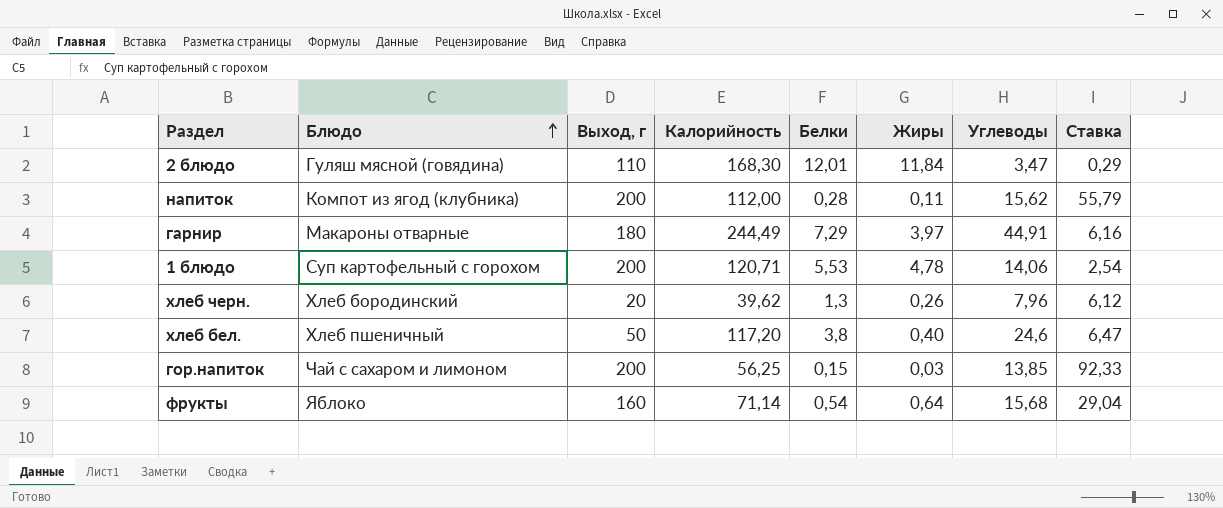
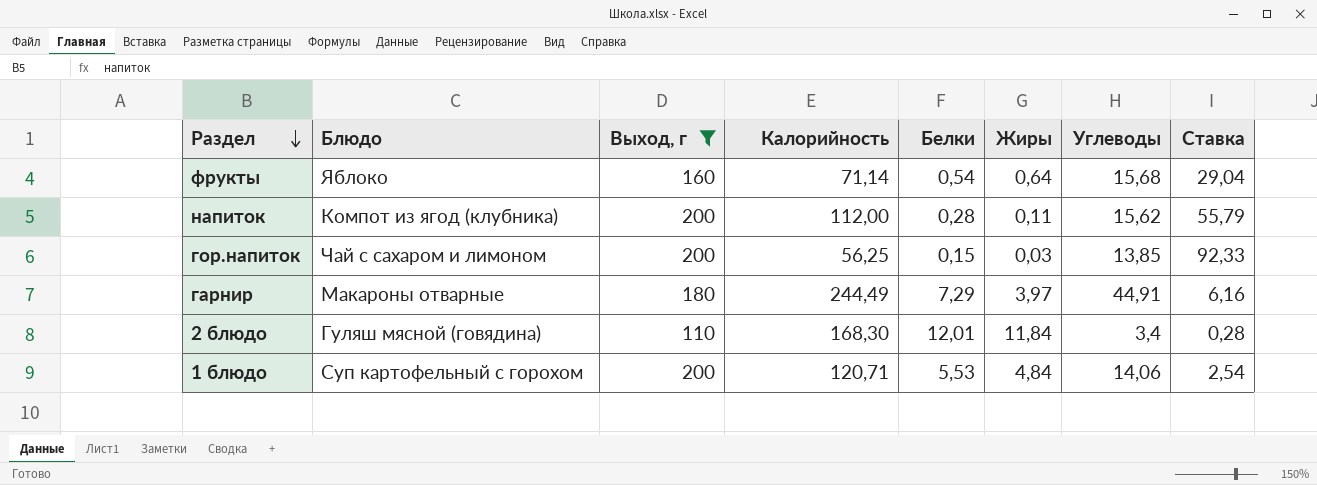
filter: none -> Выход, г >= 110
row order: Блюдо ascending -> Раздел descending
2 блюдо | Углеводы: 3,47 -> 3,4
2 блюдо | Ставка: 0,29 -> 0,28
1 блюдо | Жиры: 4,78 -> 4,84

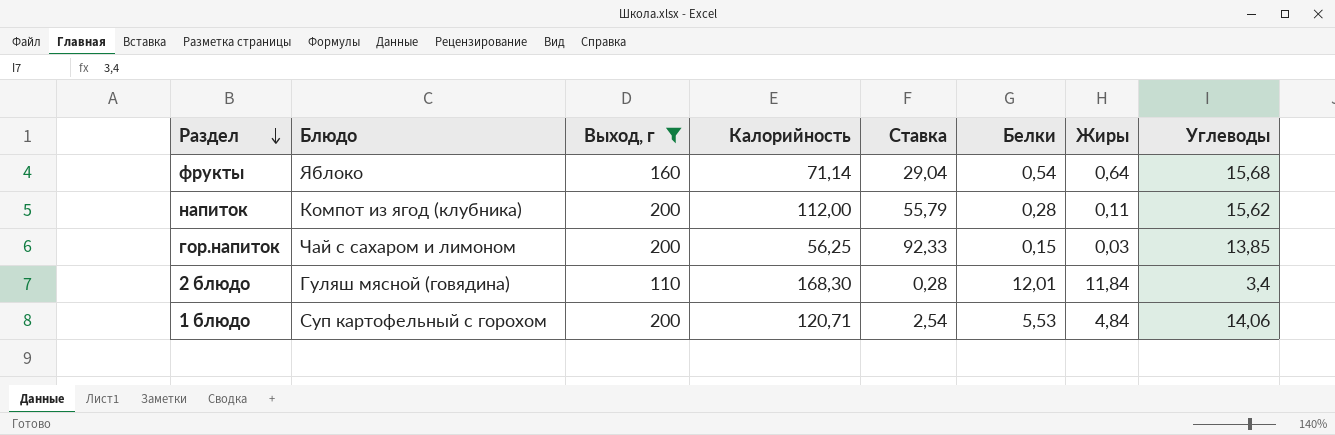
column Ставка | position: 8 -> 5
row гарнир: Макароны отварные | 180 | 244,49 | 7,29 | 3,97 | 44,91 | 6,16 -> none

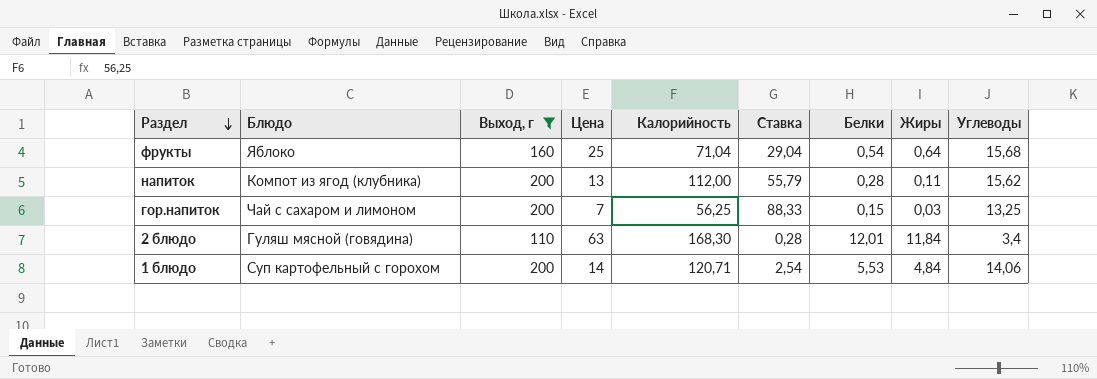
column Цена | position: none -> 4
фрукты | Калорийность: 71,14 -> 71,04
гор.напиток | Ставка: 92,33 -> 88,33
гор.напиток | Углеводы: 13,85 -> 13,25

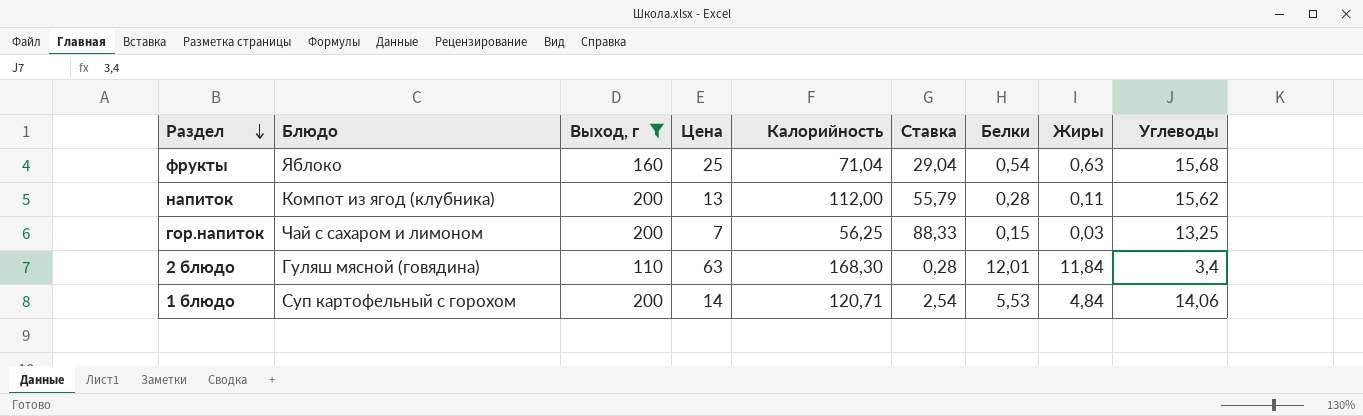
фрукты | Жиры: 0,64 -> 0,63

